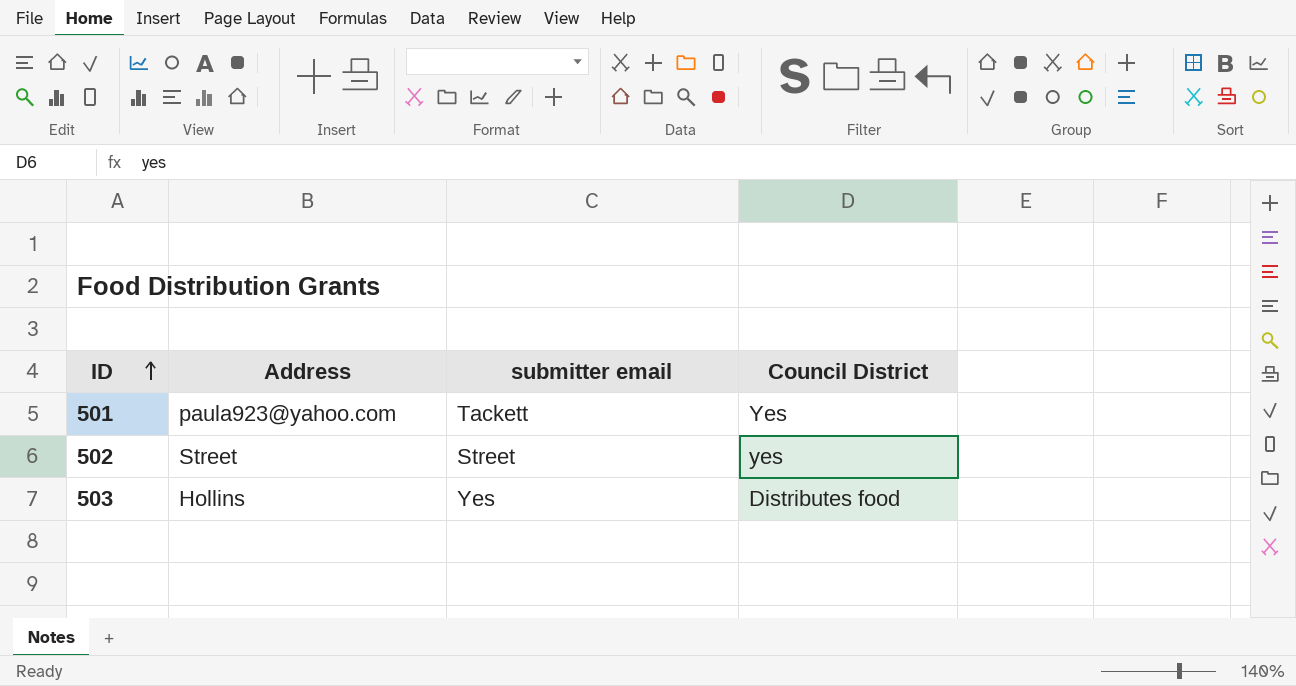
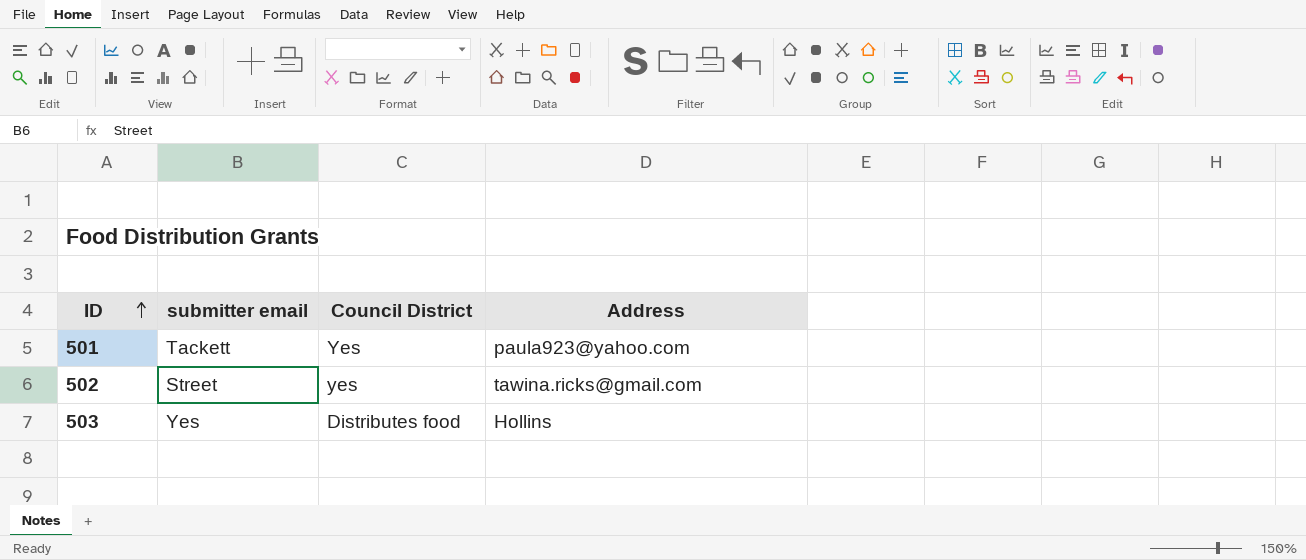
column Address | position: 2 -> 4
502 | Address: Street -> tawina.ricks@gmail.com

